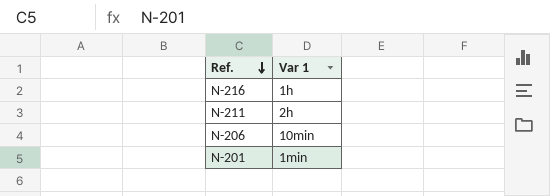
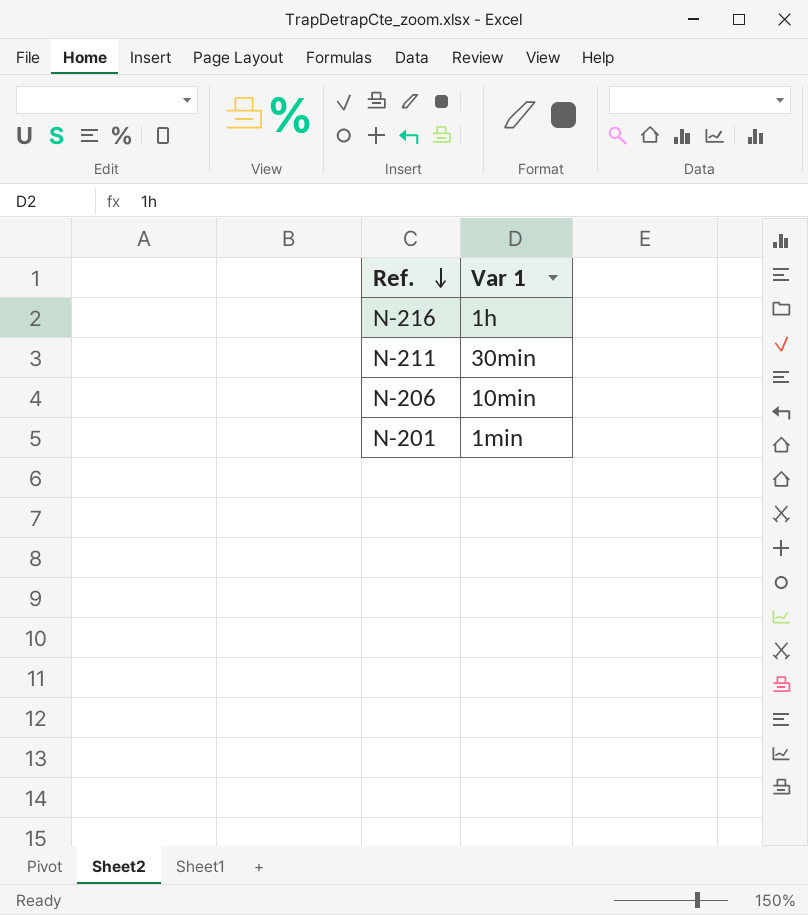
N-211 | Var 1: 2h -> 30min

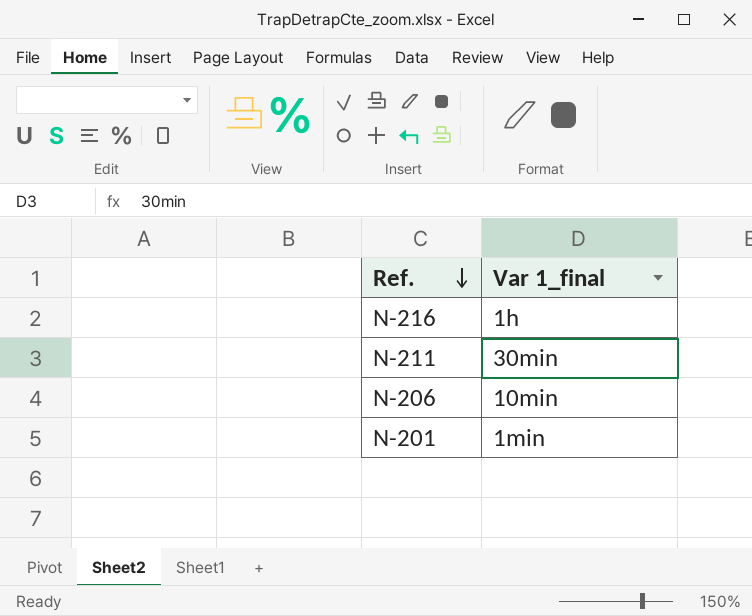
column name: Var 1 -> Var 1_final

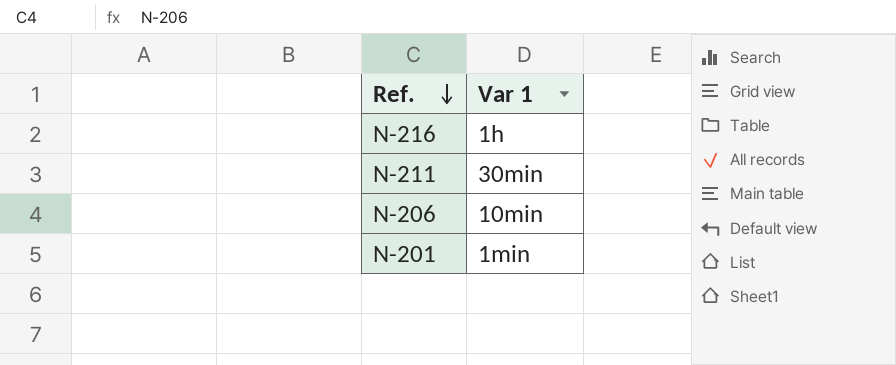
column name: Var 1_final -> Var 1

